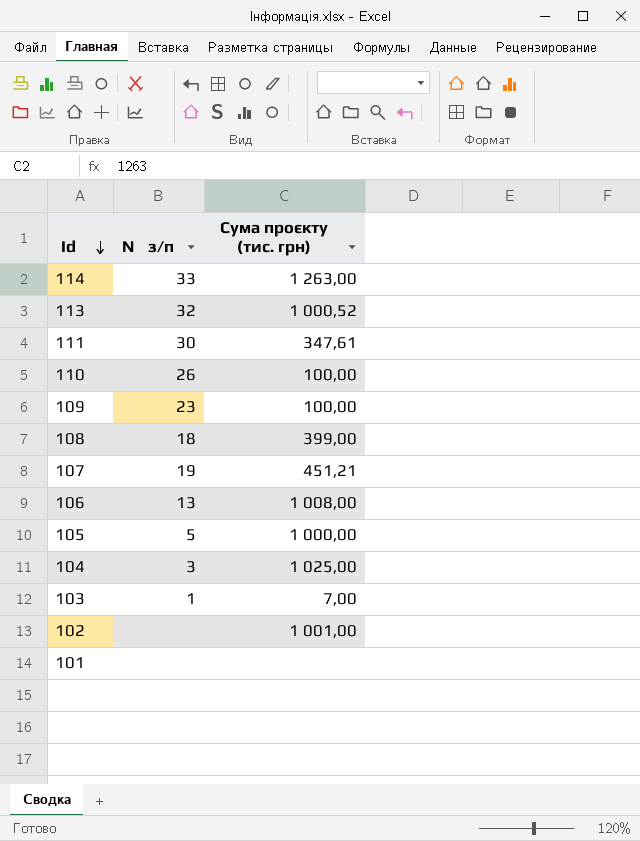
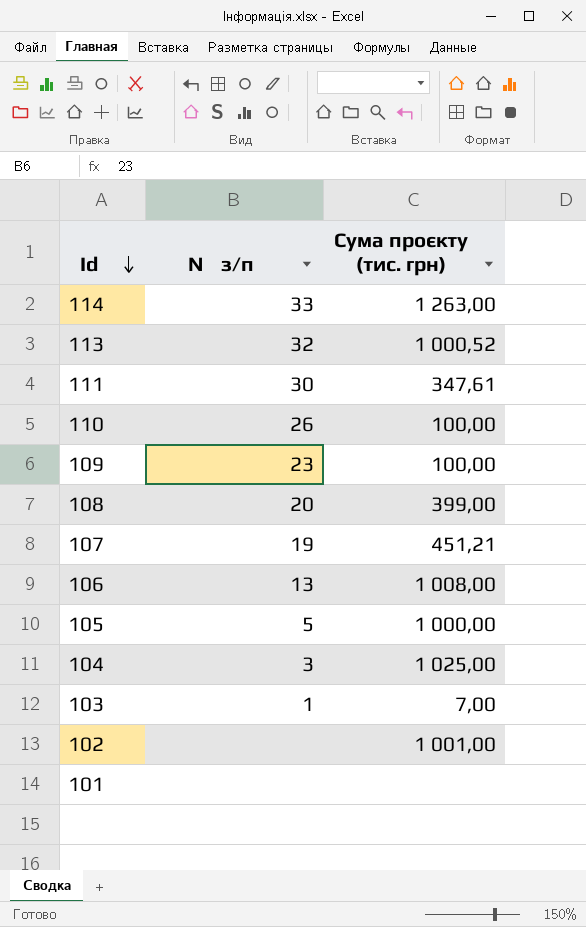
108 | № з/п: 18 -> 20

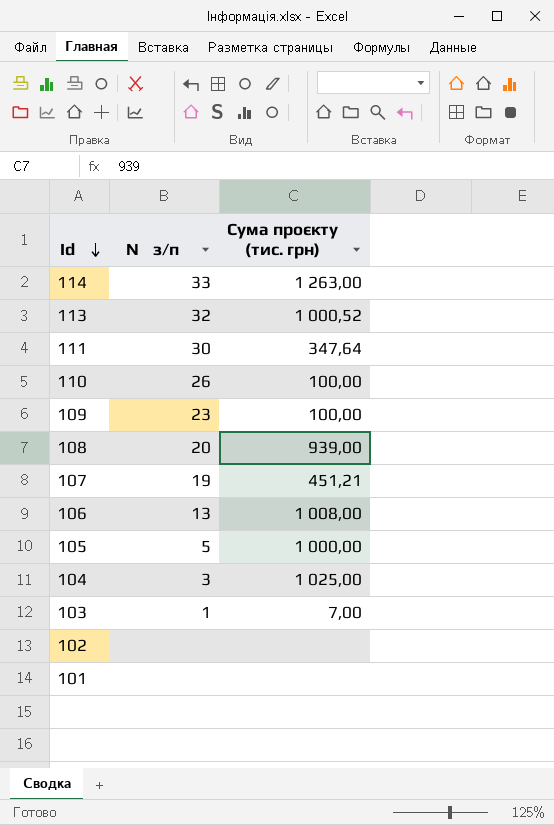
111 | Сума проєкту (тис. грн): 347,61 -> 347,64
108 | Сума проєкту (тис. грн): 399,00 -> 939,00
102 | Сума проєкту (тис. грн): 1 001,00 -> none

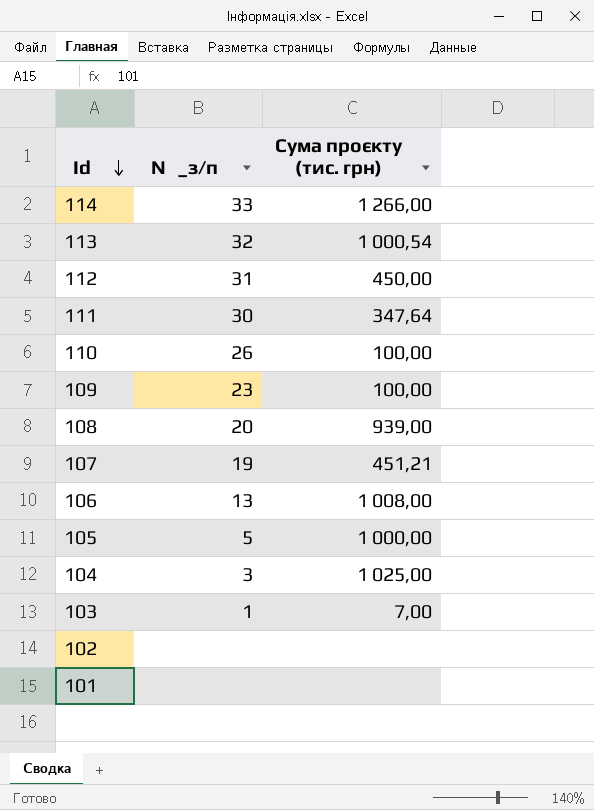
column name: № з/п -> №_з/п
114 | Сума проєкту (тис. грн): 1 263,00 -> 1 266,00
113 | Сума проєкту (тис. грн): 1 000,52 -> 1 000,54
row 112: none -> 31 | 450,00

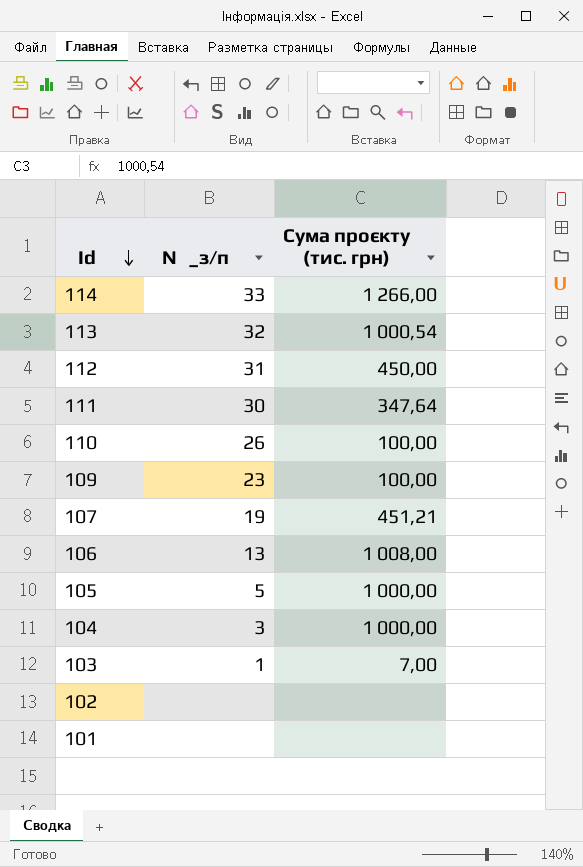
row 108: 20 | 939,00 -> none
104 | Сума проєкту (тис. грн): 1 025,00 -> 1 000,00

